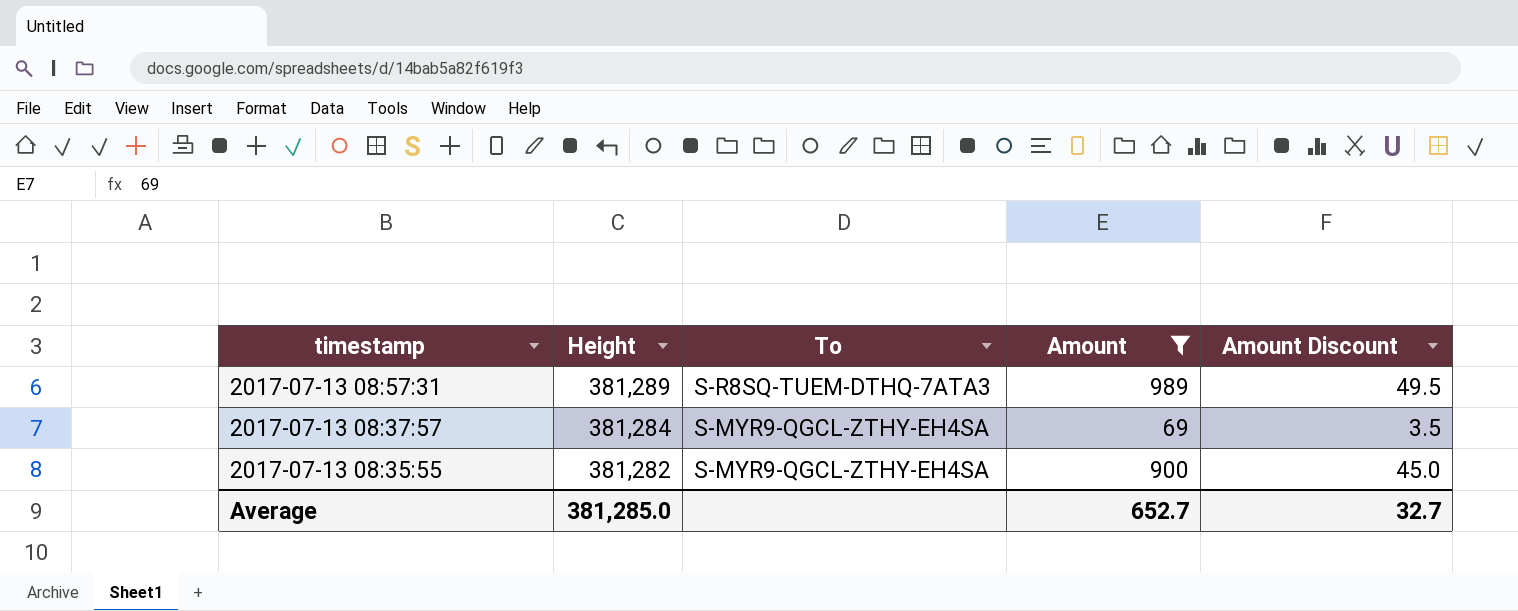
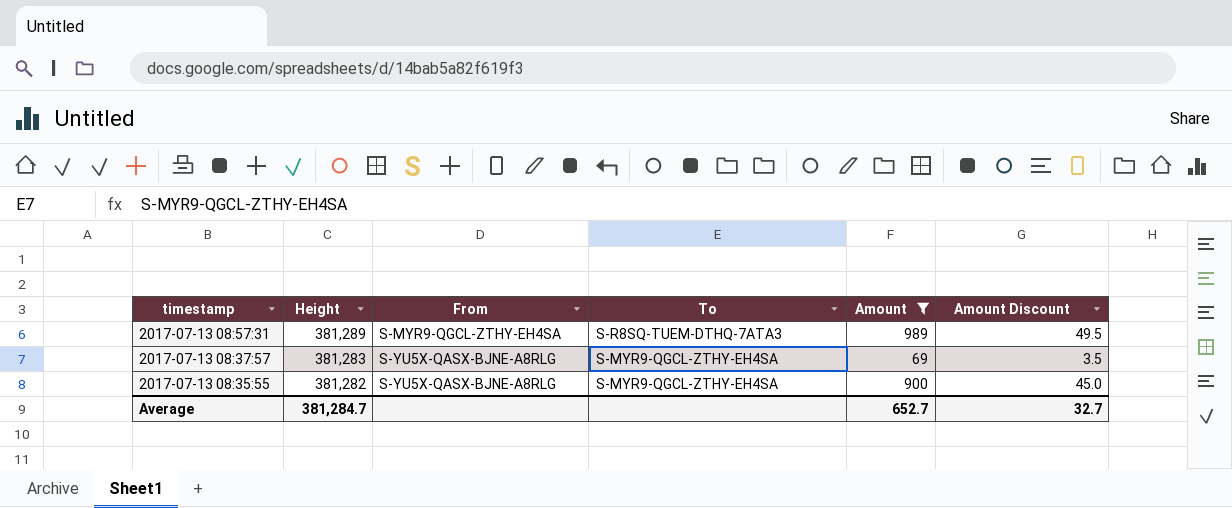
column From | position: none -> 3
2017-07-13 08:37:57 | Height: 381,284 -> 381,283
Average | Height: 381,285.0 -> 381,284.7

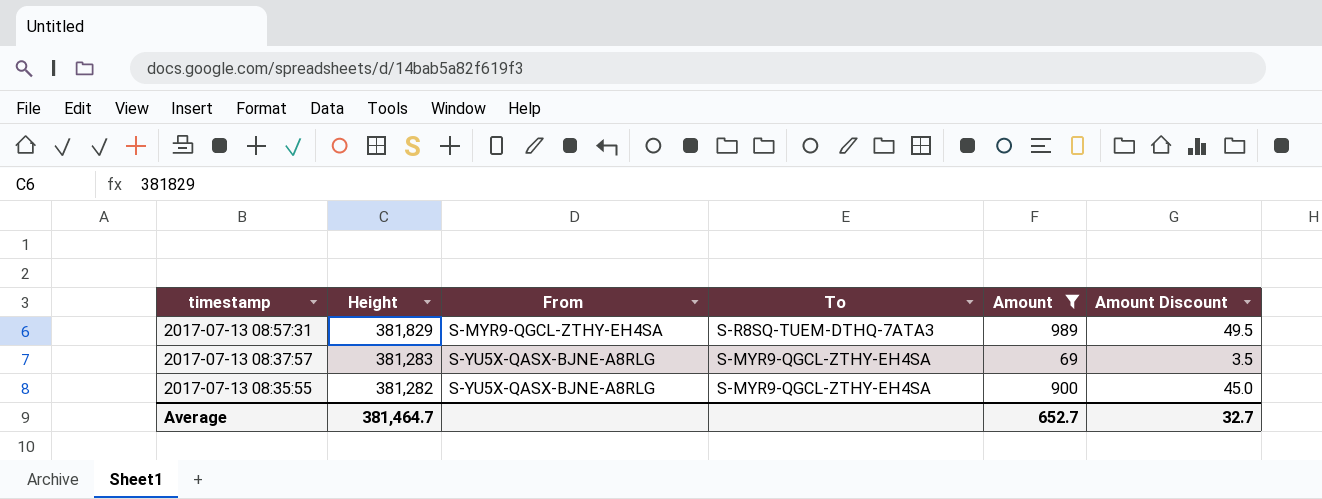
2017-07-13 08:57:31 | Height: 381,289 -> 381,829
Average | Height: 381,284.7 -> 381,464.7

